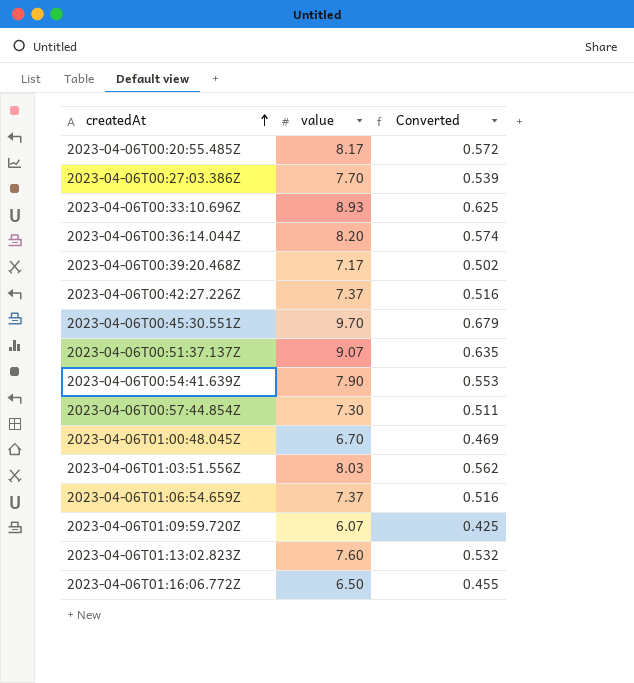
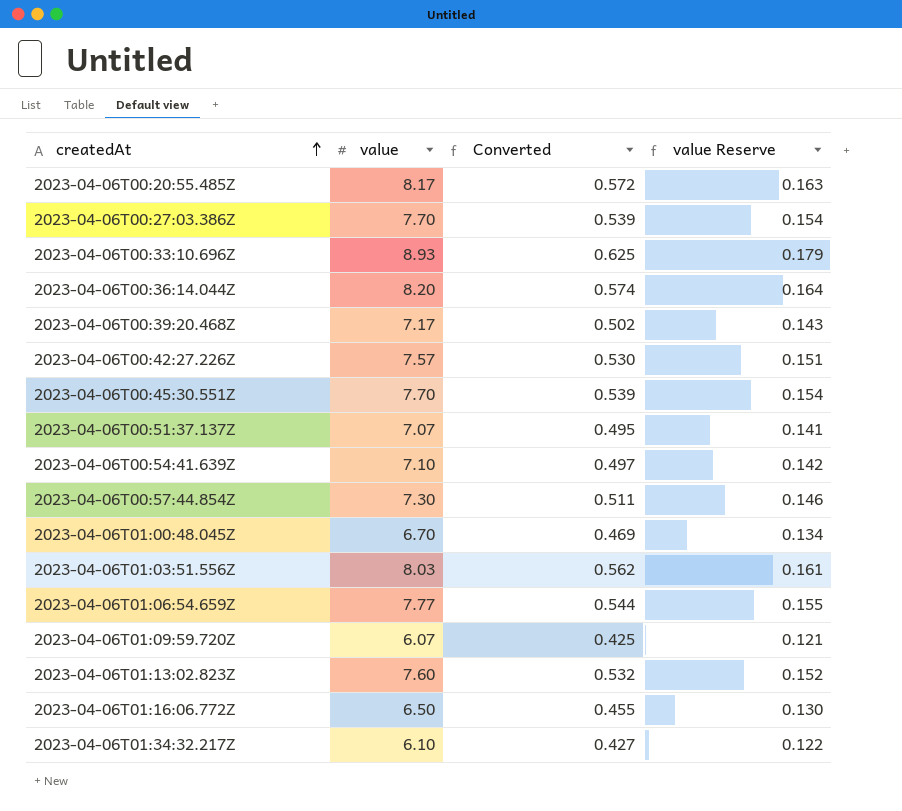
column value Reserve | formula: none -> [value] * 0.02
2023-04-06T00:42:27.226Z | value: 7.37 -> 7.57
2023-04-06T00:42:27.226Z | Converted: 0.516 -> 0.530
2023-04-06T00:45:30.551Z | value: 9.70 -> 7.70
2023-04-06T00:45:30.551Z | Converted: 0.679 -> 0.539
2023-04-06T00:51:37.137Z | value: 9.07 -> 7.07
2023-04-06T00:51:37.137Z | Converted: 0.635 -> 0.495
2023-04-06T00:54:41.639Z | value: 7.90 -> 7.10
2023-04-06T00:54:41.639Z | Converted: 0.553 -> 0.497
2023-04-06T01:06:54.659Z | value: 7.37 -> 7.77
2023-04-06T01:06:54.659Z | Converted: 0.516 -> 0.544
row 2023-04-06T01:34:32.217Z: none -> 6.10 | 0.427 | 0.122

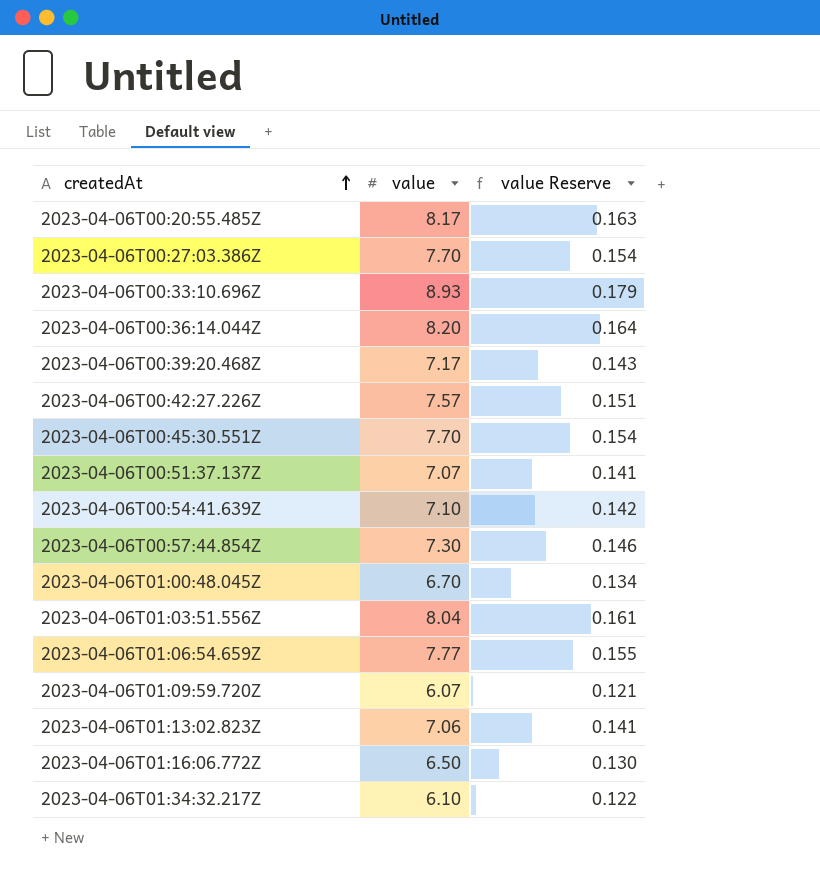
column Converted | formula: [value] * 0.07 -> none
2023-04-06T01:03:51.556Z | value: 8.03 -> 8.04
2023-04-06T01:13:02.823Z | value: 7.60 -> 7.06
2023-04-06T01:13:02.823Z | value Reserve: 0.152 -> 0.141

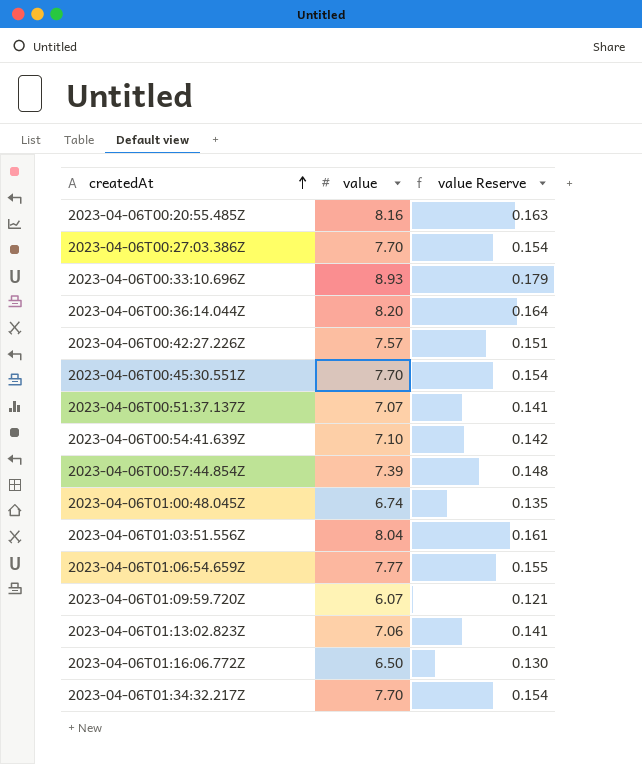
row 2023-04-06T00:39:20.468Z: 7.17 | 0.143 -> none
2023-04-06T00:20:55.485Z | value: 8.17 -> 8.16
2023-04-06T00:57:44.854Z | value: 7.30 -> 7.39
2023-04-06T00:57:44.854Z | value Reserve: 0.146 -> 0.148
2023-04-06T01:00:48.045Z | value: 6.70 -> 6.74
2023-04-06T01:00:48.045Z | value Reserve: 0.134 -> 0.135
2023-04-06T01:34:32.217Z | value: 6.10 -> 7.70
2023-04-06T01:34:32.217Z | value Reserve: 0.122 -> 0.154

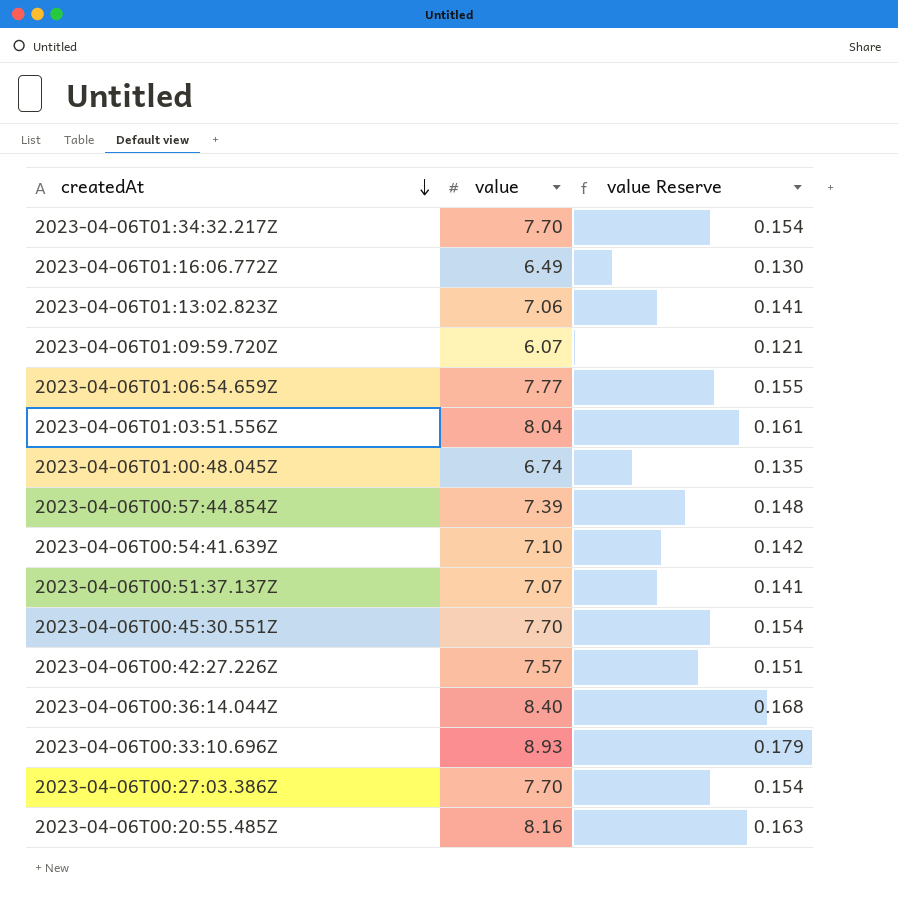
row order: createdAt ascending -> createdAt descending
2023-04-06T01:16:06.772Z | value: 6.50 -> 6.49
2023-04-06T00:36:14.044Z | value: 8.20 -> 8.40
2023-04-06T00:36:14.044Z | value Reserve: 0.164 -> 0.168

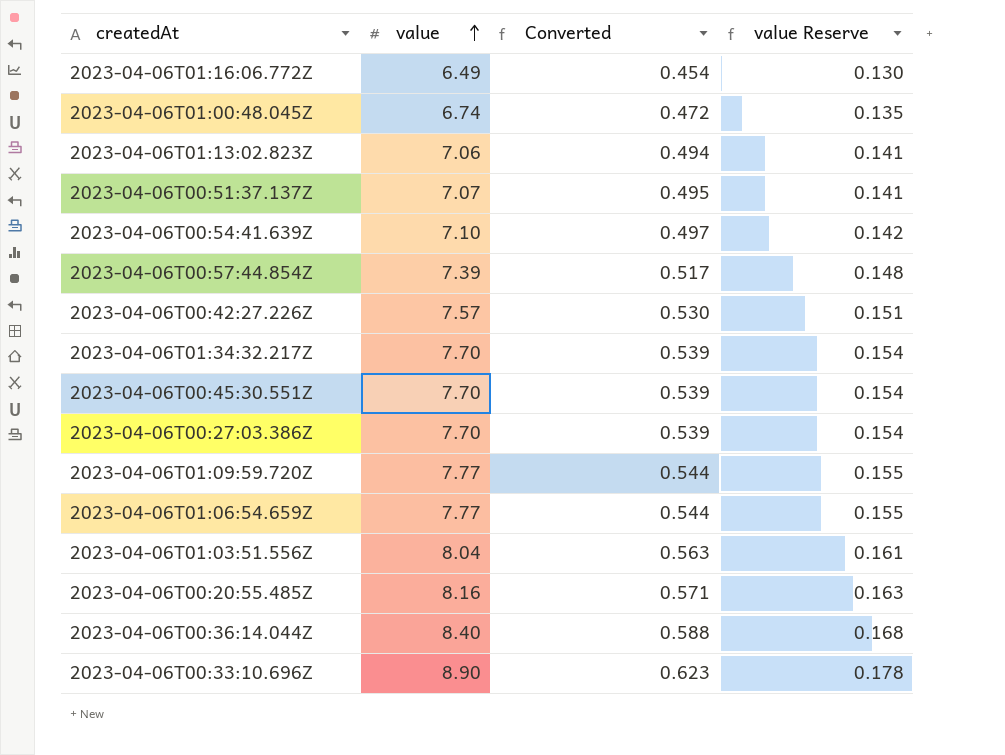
row order: createdAt descending -> value ascending
column Converted | formula: none -> [value] * 0.07
2023-04-06T01:09:59.720Z | value: 6.07 -> 7.77
2023-04-06T01:09:59.720Z | value Reserve: 0.121 -> 0.155
2023-04-06T00:33:10.696Z | value: 8.93 -> 8.90
2023-04-06T00:33:10.696Z | value Reserve: 0.179 -> 0.178

